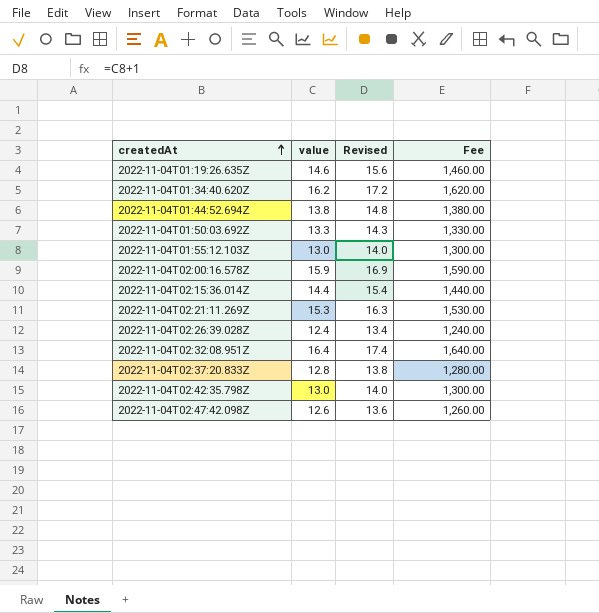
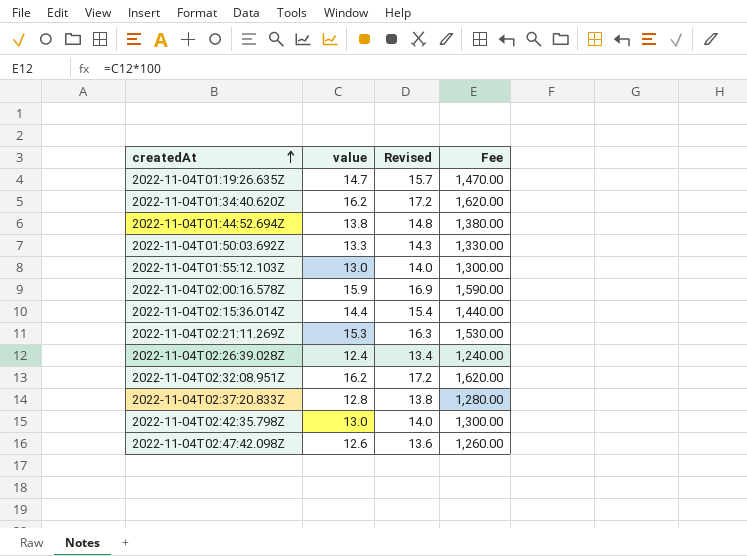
2022-11-04T01:19:26.635Z | value: 14.6 -> 14.7
2022-11-04T01:19:26.635Z | Revised: 15.6 -> 15.7
2022-11-04T01:19:26.635Z | Fee: 1,460.00 -> 1,470.00
2022-11-04T02:32:08.951Z | value: 16.4 -> 16.2
2022-11-04T02:32:08.951Z | Revised: 17.4 -> 17.2
2022-11-04T02:32:08.951Z | Fee: 1,640.00 -> 1,620.00

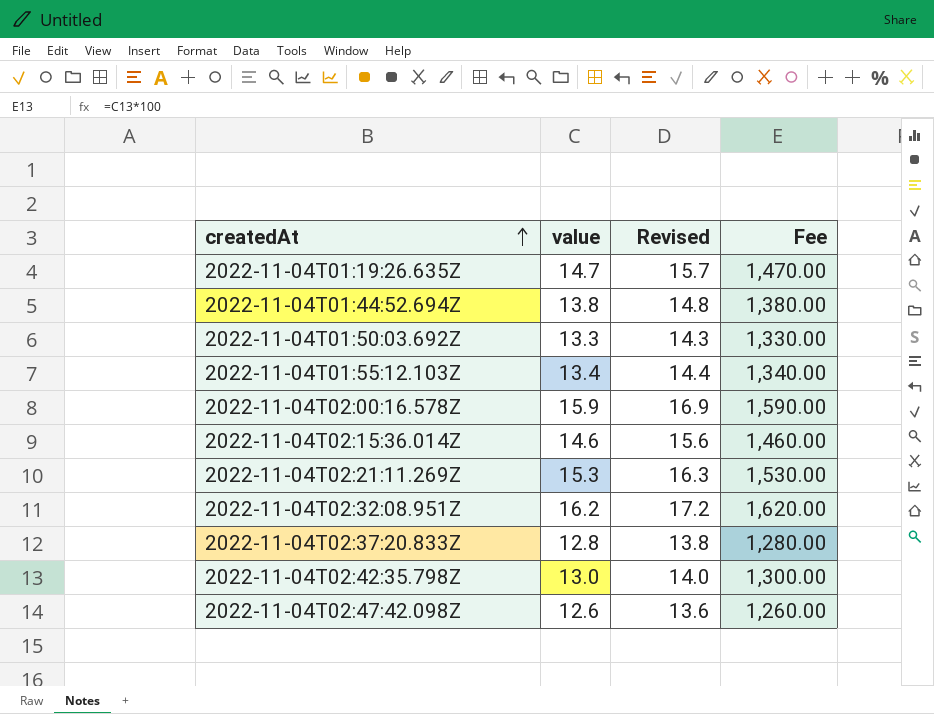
row 2022-11-04T01:34:40.620Z: 16.2 | 17.2 | 1,620.00 -> none
row 2022-11-04T02:26:39.028Z: 12.4 | 13.4 | 1,240.00 -> none
2022-11-04T01:55:12.103Z | value: 13.0 -> 13.4
2022-11-04T01:55:12.103Z | Revised: 14.0 -> 14.4
2022-11-04T01:55:12.103Z | Fee: 1,300.00 -> 1,340.00
2022-11-04T02:15:36.014Z | value: 14.4 -> 14.6
2022-11-04T02:15:36.014Z | Revised: 15.4 -> 15.6
2022-11-04T02:15:36.014Z | Fee: 1,440.00 -> 1,460.00

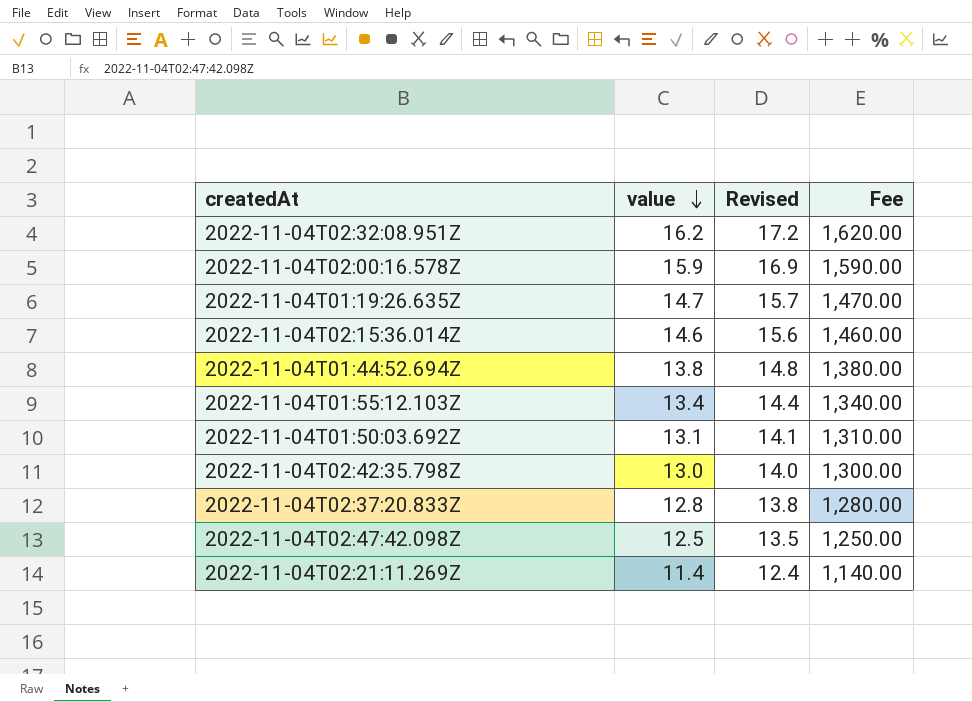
row order: createdAt ascending -> value descending
2022-11-04T01:50:03.692Z | value: 13.3 -> 13.1
2022-11-04T01:50:03.692Z | Revised: 14.3 -> 14.1
2022-11-04T01:50:03.692Z | Fee: 1,330.00 -> 1,310.00
2022-11-04T02:47:42.098Z | value: 12.6 -> 12.5
2022-11-04T02:47:42.098Z | Revised: 13.6 -> 13.5
2022-11-04T02:47:42.098Z | Fee: 1,260.00 -> 1,250.00
2022-11-04T02:21:11.269Z | value: 15.3 -> 11.4
2022-11-04T02:21:11.269Z | Revised: 16.3 -> 12.4
2022-11-04T02:21:11.269Z | Fee: 1,530.00 -> 1,140.00

